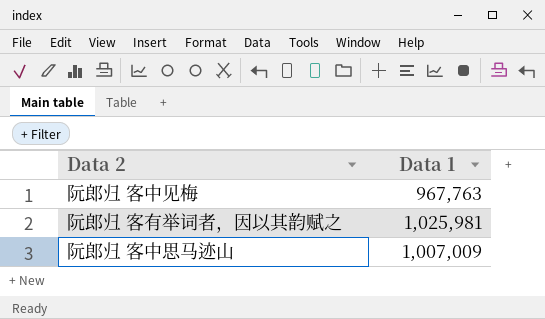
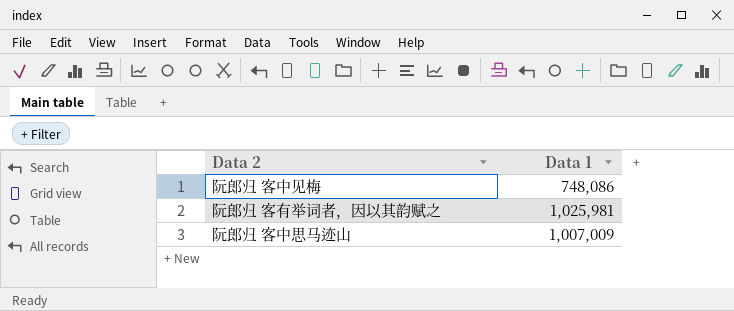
阮郎归 客中见梅 | Data 1: 967,763 -> 748,086

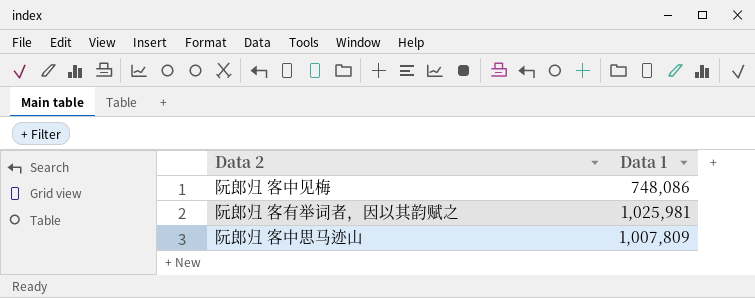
阮郎归 客中思马迹山 | Data 1: 1,007,009 -> 1,007,809

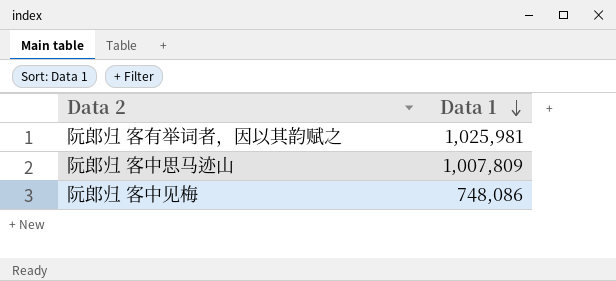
row order: none -> Data 1 descending

